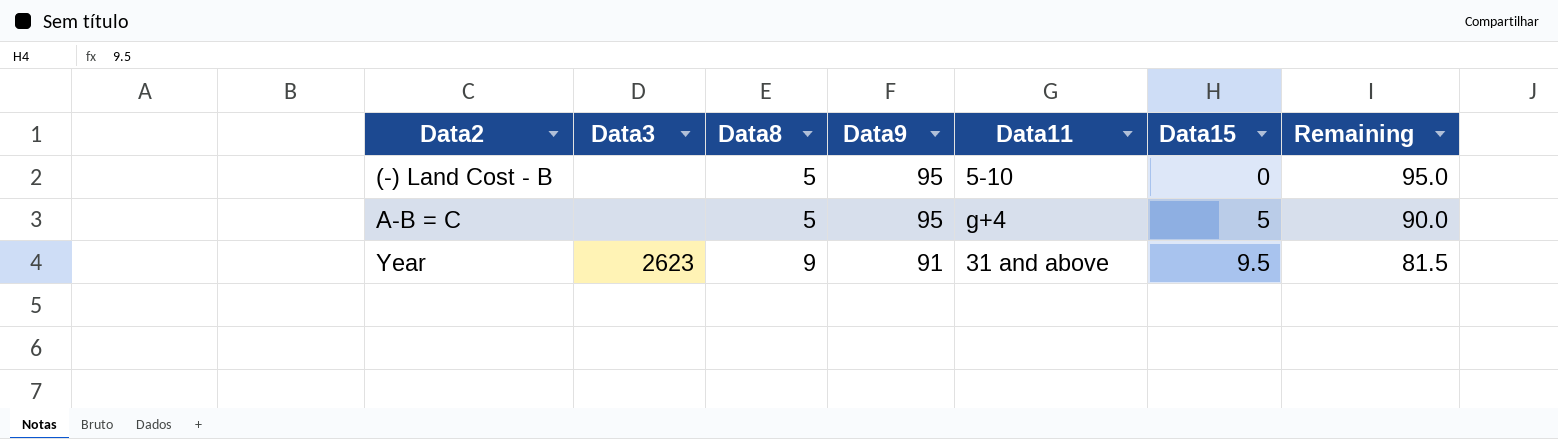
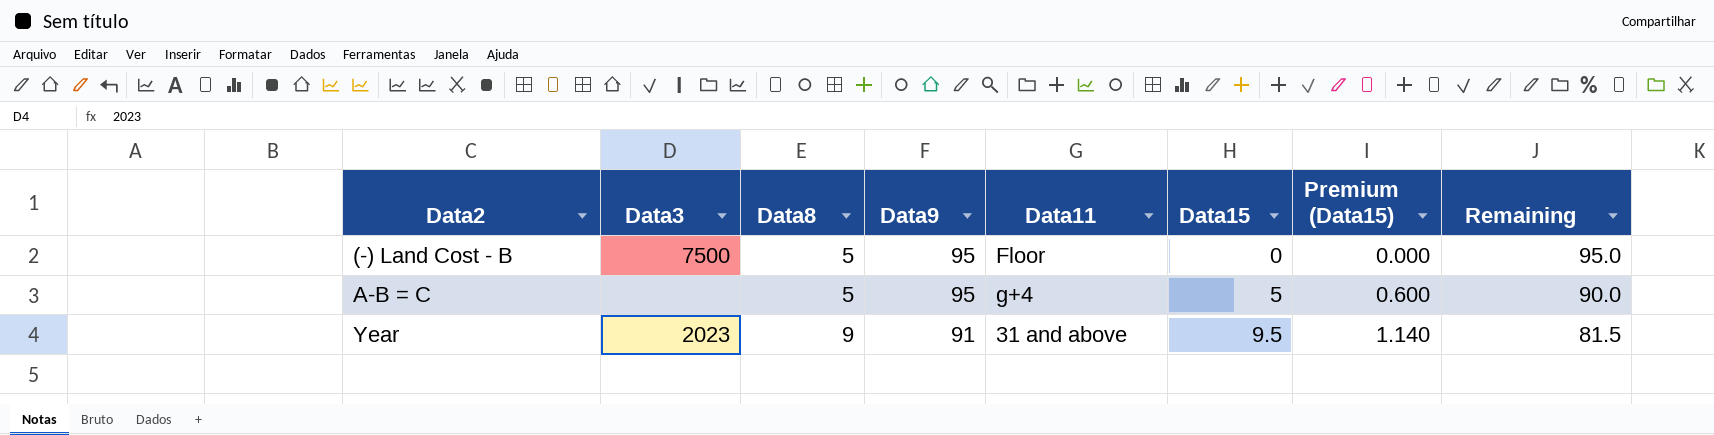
column Premium (Data15) | formula: none -> [Data15] * 0.12
(-) Land Cost - B | Data3: none -> 7500
(-) Land Cost - B | Data11: 5-10 -> Floor
Year | Data3: 2623 -> 2023

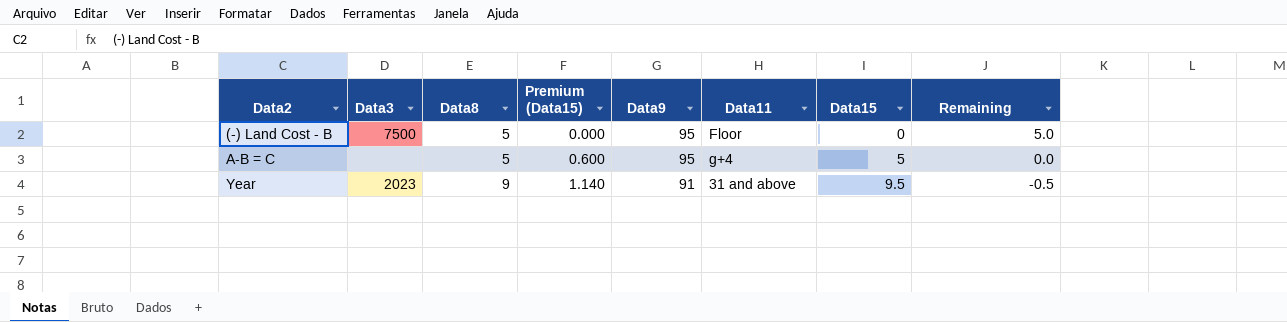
column Premium (Data15) | position: 7 -> 4
column Remaining | formula: [Data9] - [Data15] -> [Data8] - [Data15]

